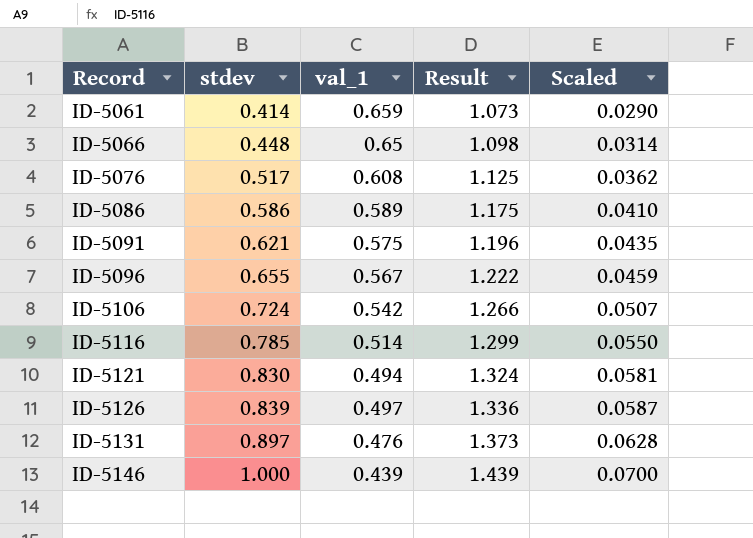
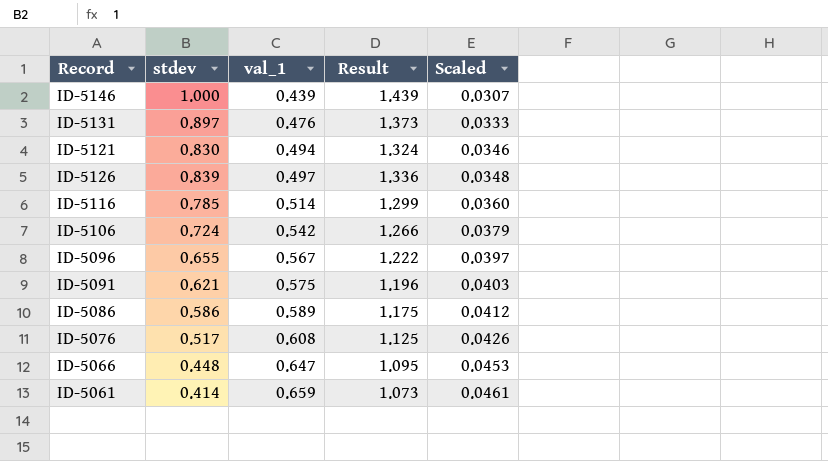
row order: Record ascending -> val_1 ascending
column Scaled | formula: [stdev] * 0.07 -> [val_1] * 0.07
ID-5066 | val_1: 0.65 -> 0.647
ID-5066 | Result: 1.098 -> 1.095

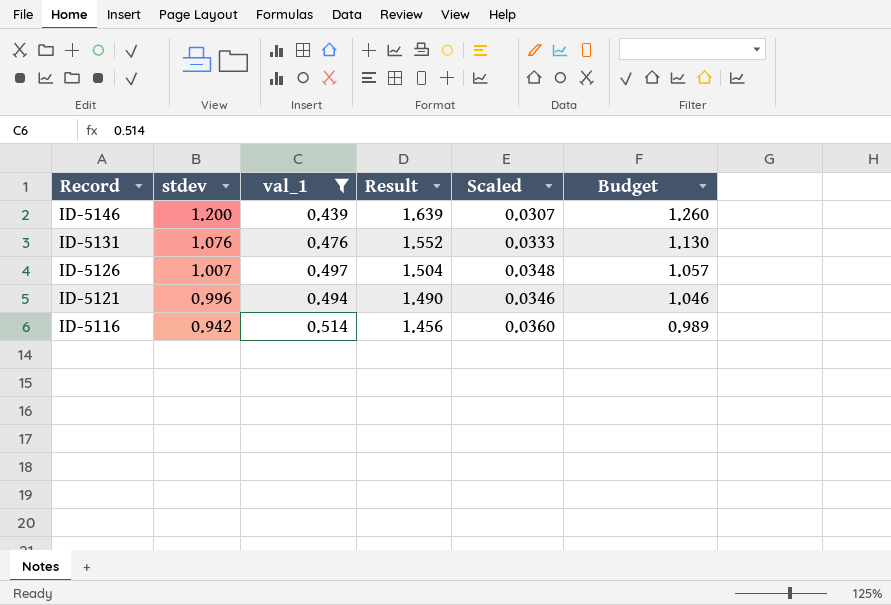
filter: none -> val_1 <= 0.514
row order: val_1 ascending -> Record descending
column Budget | formula: none -> [stdev] * 1.05
ID-5146 | stdev: 1.000 -> 1.200
ID-5146 | Result: 1.439 -> 1.639
ID-5131 | stdev: 0.897 -> 1.076
ID-5131 | Result: 1.373 -> 1.552
ID-5126 | stdev: 0.839 -> 1.007
ID-5126 | Result: 1.336 -> 1.504
ID-5121 | stdev: 0.830 -> 0.996
ID-5121 | Result: 1.324 -> 1.490
ID-5116 | stdev: 0.785 -> 0.942
ID-5116 | Result: 1.299 -> 1.456

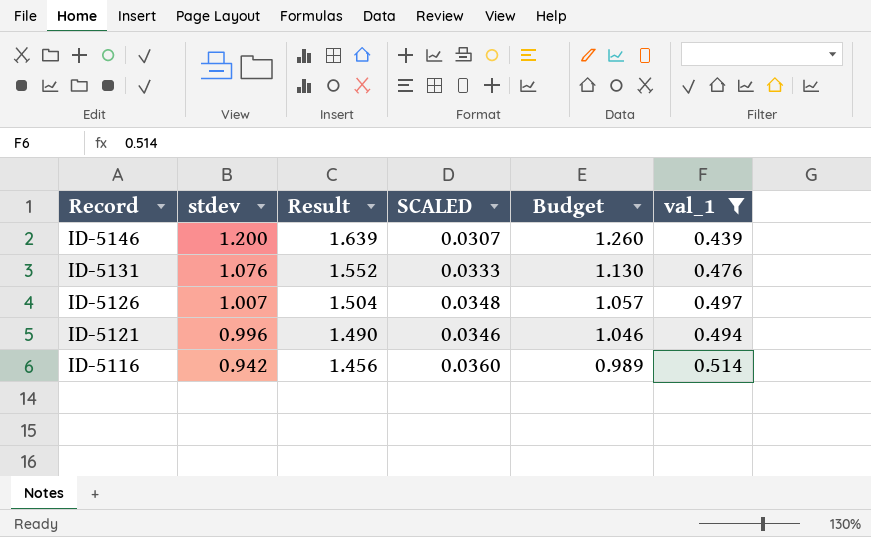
column name: Scaled -> SCALED
column val_1 | position: 3 -> 6

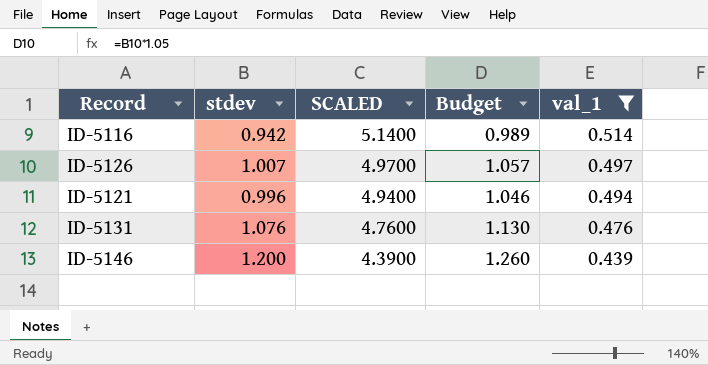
row order: Record descending -> SCALED descending
column Result | formula: [stdev] + [val_1] -> none
column SCALED | formula: [val_1] * 0.07 -> [val_1] * 10

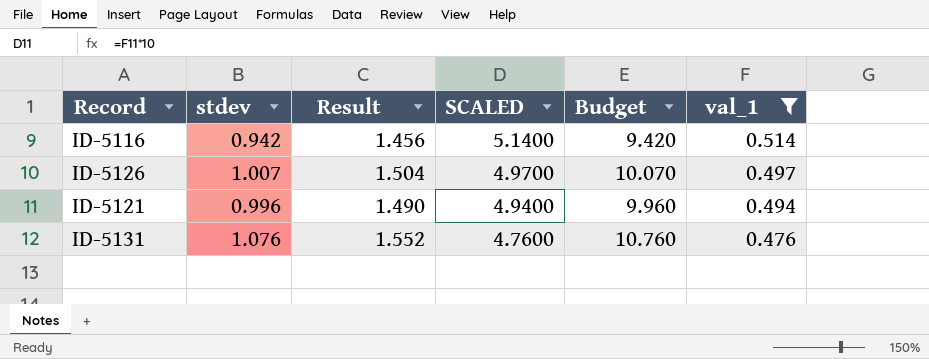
column Result | formula: none -> [stdev] + [val_1]
column Budget | formula: [stdev] * 1.05 -> [stdev] * 10
row ID-5146: 1.200 | 4.3900 | 1.260 | 0.439 -> none

